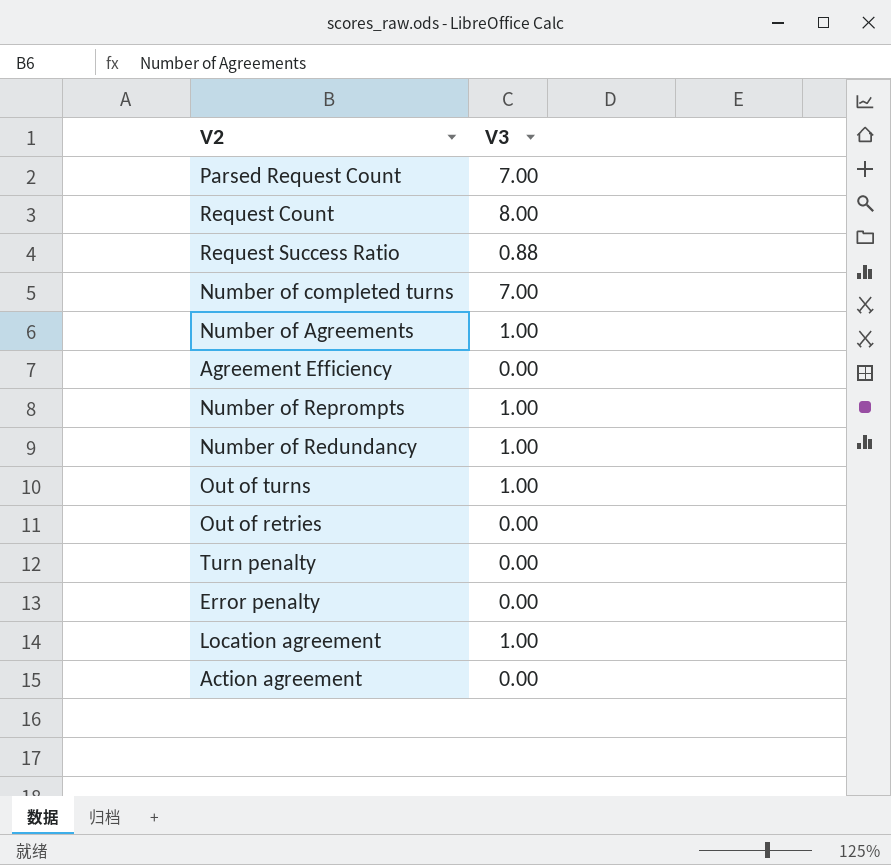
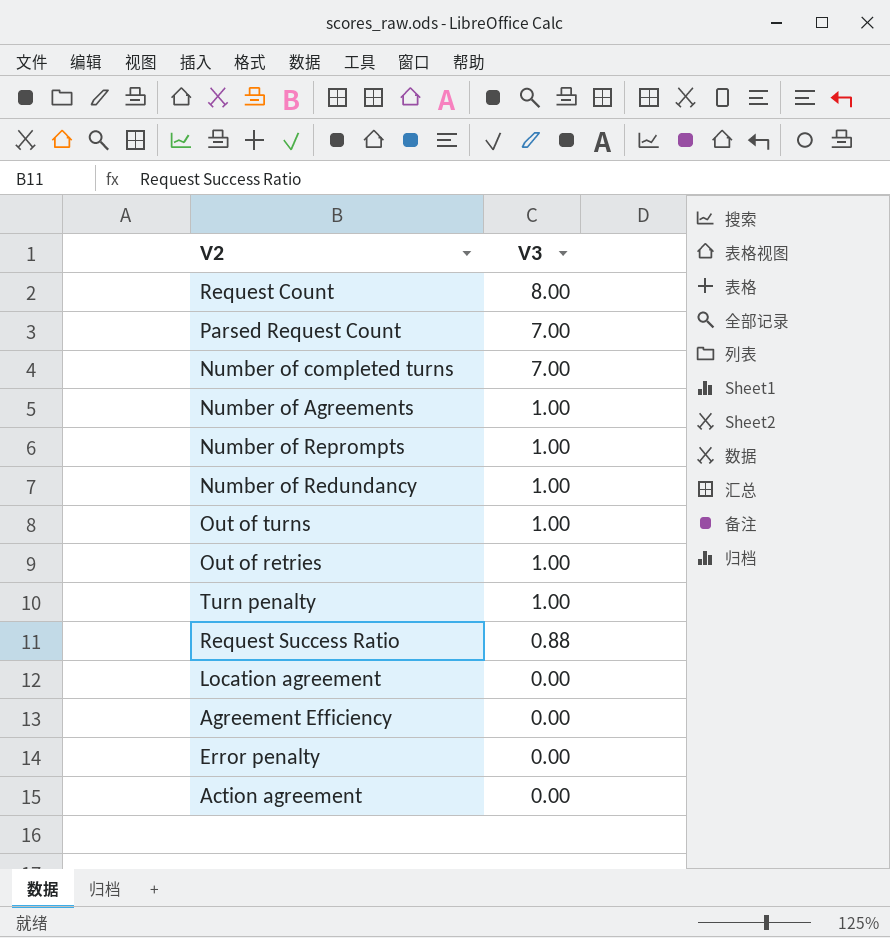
row order: none -> V3 descending
Out of retries | V3: 0.00 -> 1.00
Turn penalty | V3: 0.00 -> 1.00
Location agreement | V3: 1.00 -> 0.00

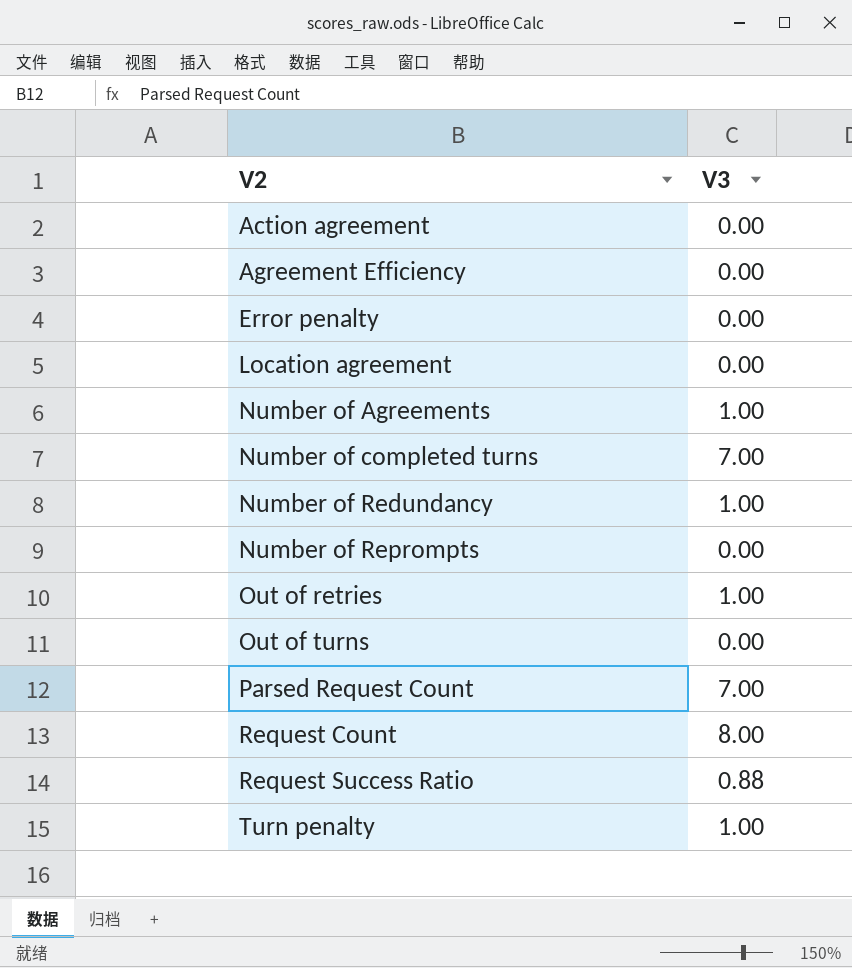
row order: V3 descending -> V2 ascending
Number of Reprompts | V3: 1.00 -> 0.00
Out of turns | V3: 1.00 -> 0.00

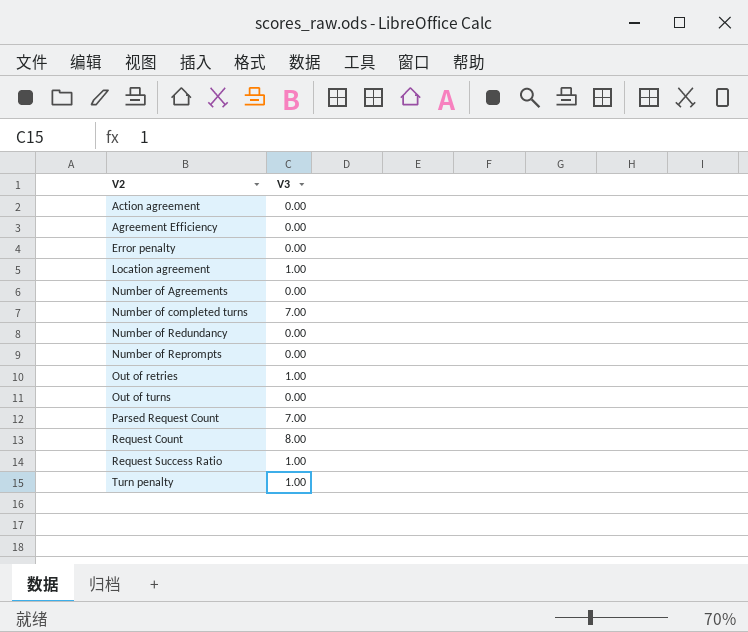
Location agreement | V3: 0.00 -> 1.00
Number of Agreements | V3: 1.00 -> 0.00
Number of Redundancy | V3: 1.00 -> 0.00
Request Success Ratio | V3: 0.88 -> 1.00

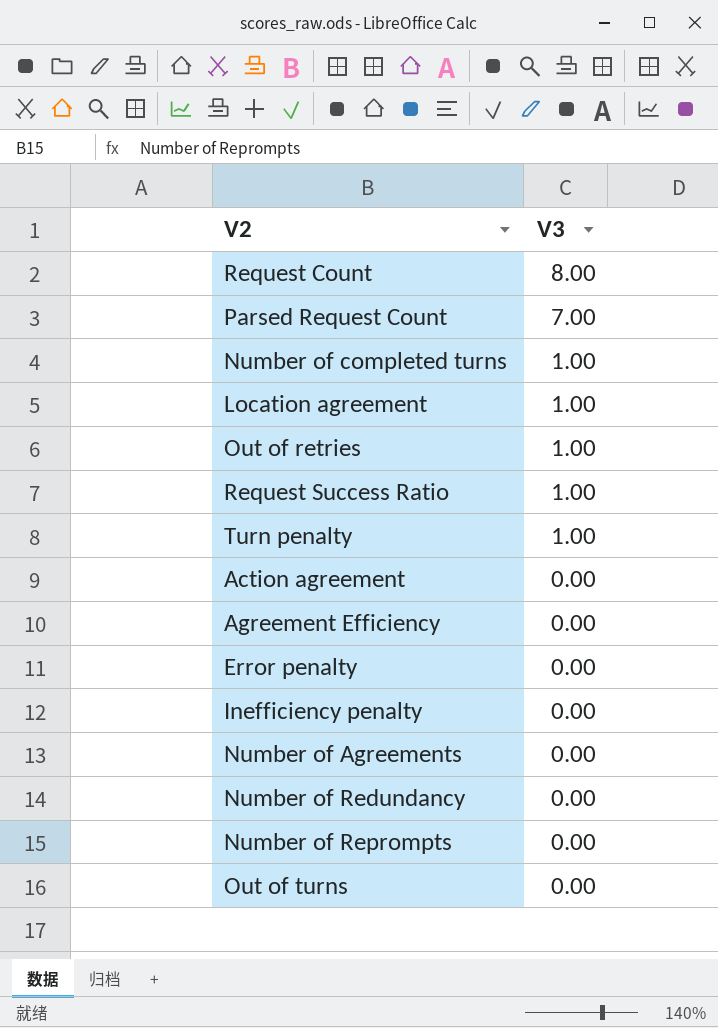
row order: V2 ascending -> V3 descending
Number of completed turns | V3: 7.00 -> 1.00
row Inefficiency penalty: none -> 0.00

